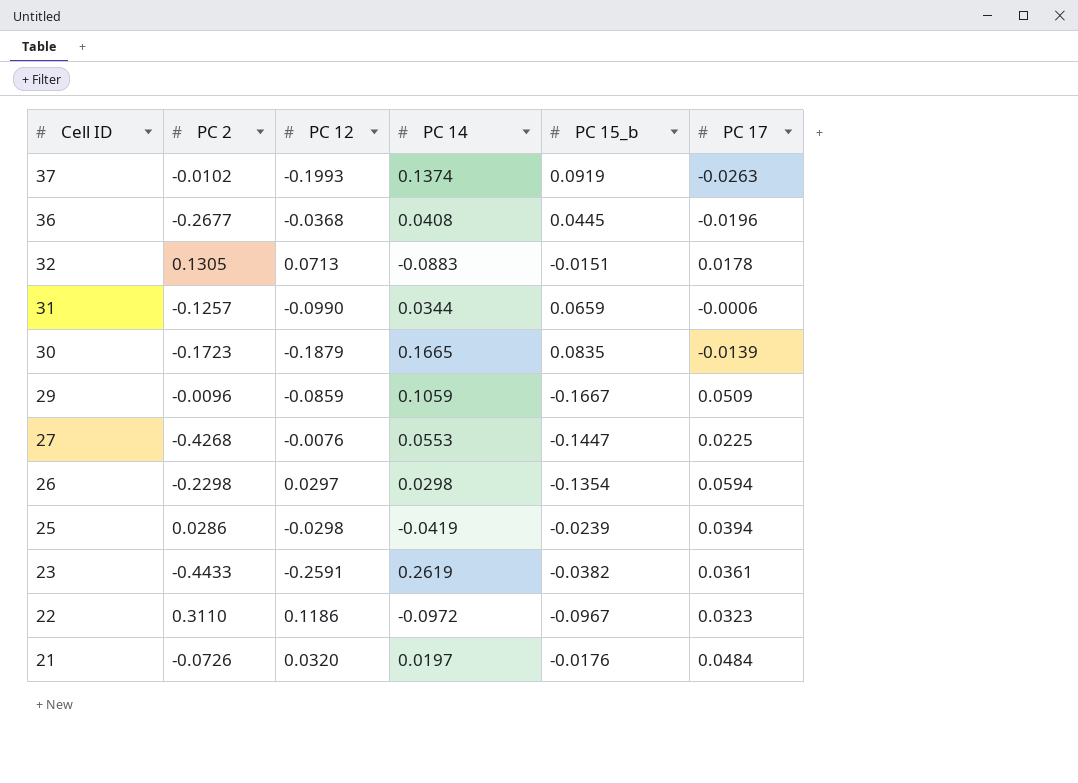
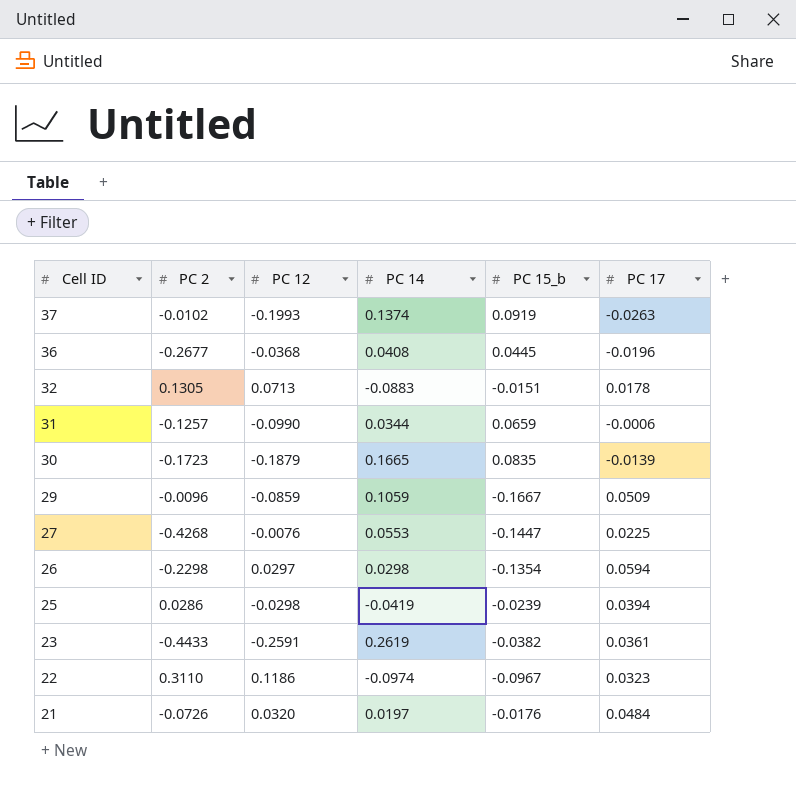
22 | PC 14: -0.0972 -> -0.0974

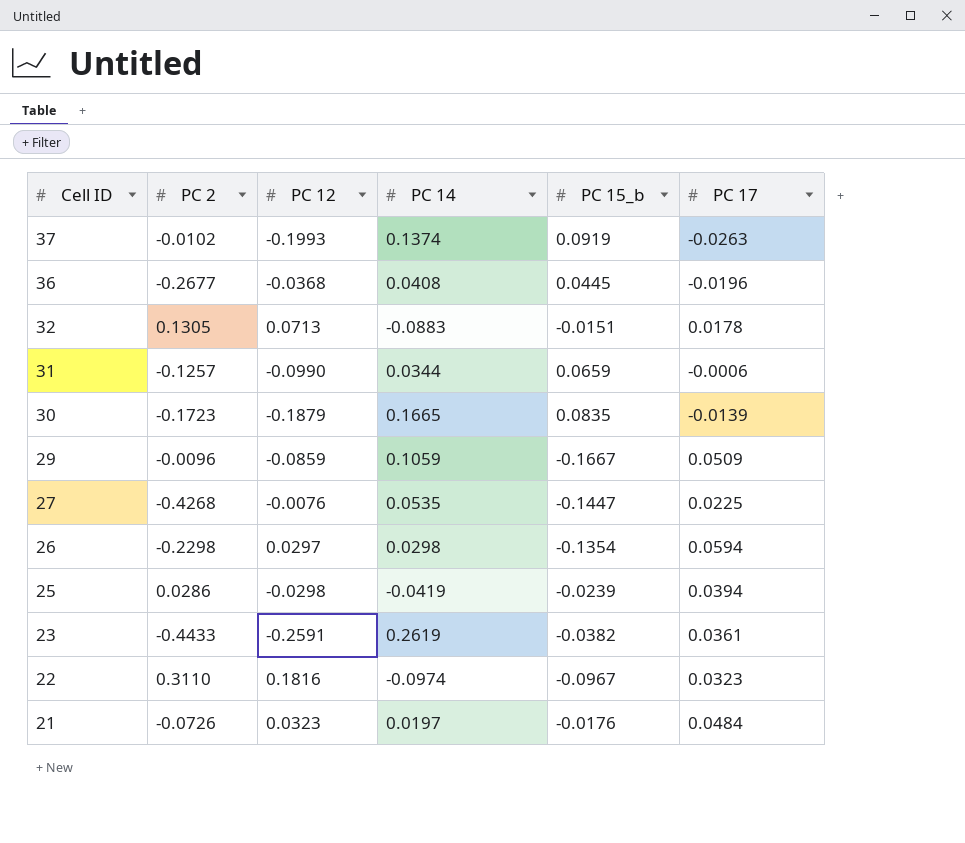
27 | PC 14: 0.0553 -> 0.0535
22 | PC 12: 0.1186 -> 0.1816
21 | PC 12: 0.0320 -> 0.0323

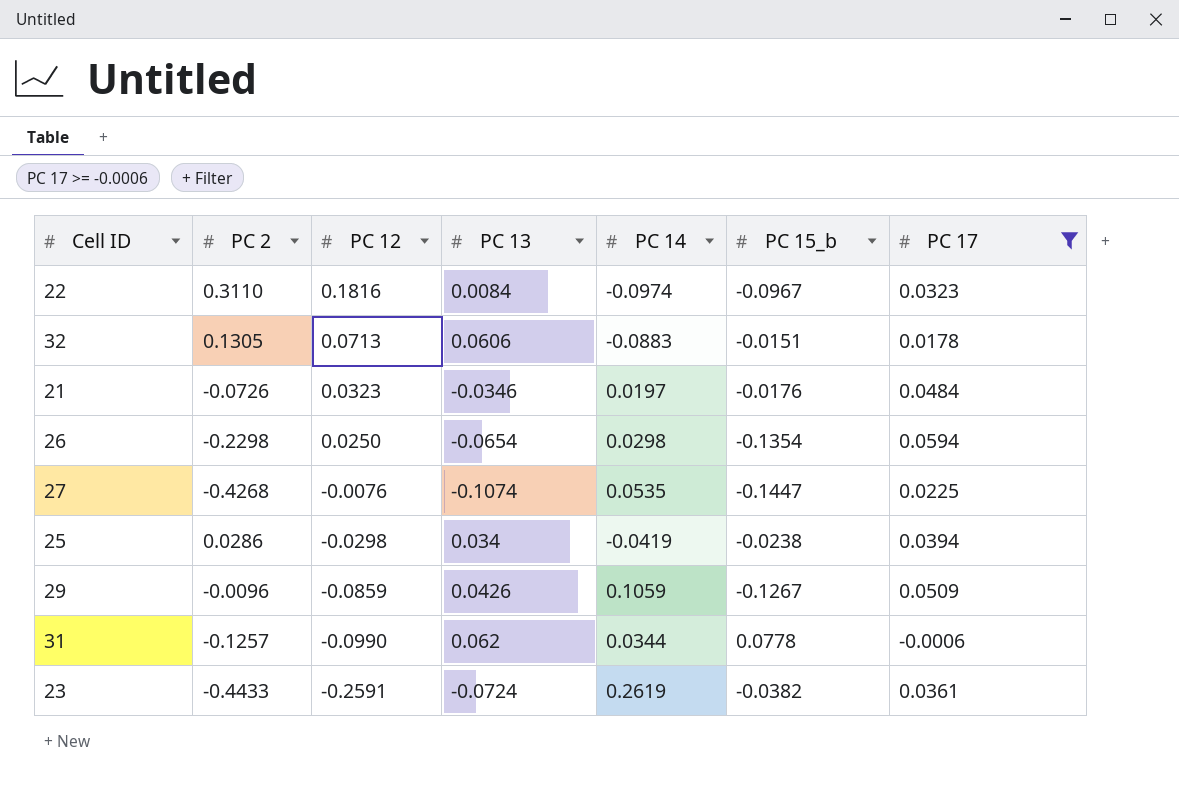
filter: none -> PC 17 >= -0.0006
row order: Cell ID descending -> PC 12 descending
column PC 13 | position: none -> 4
26 | PC 12: 0.0297 -> 0.0250
25 | PC 15_b: -0.0239 -> -0.0238
29 | PC 15_b: -0.1667 -> -0.1267
31 | PC 15_b: 0.0659 -> 0.0778

